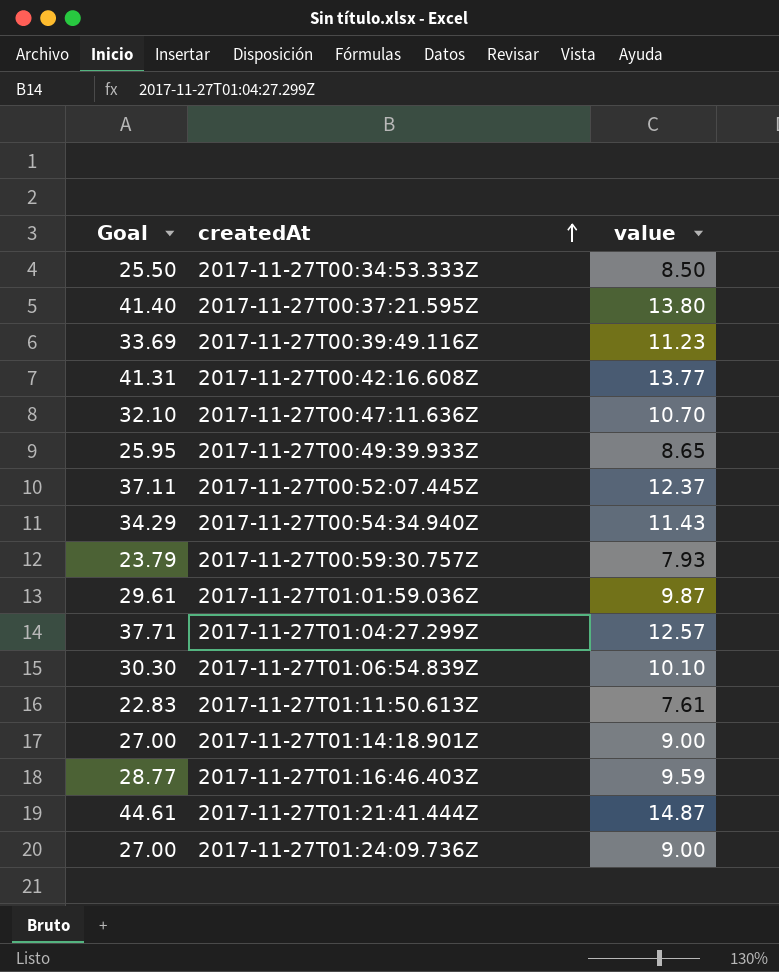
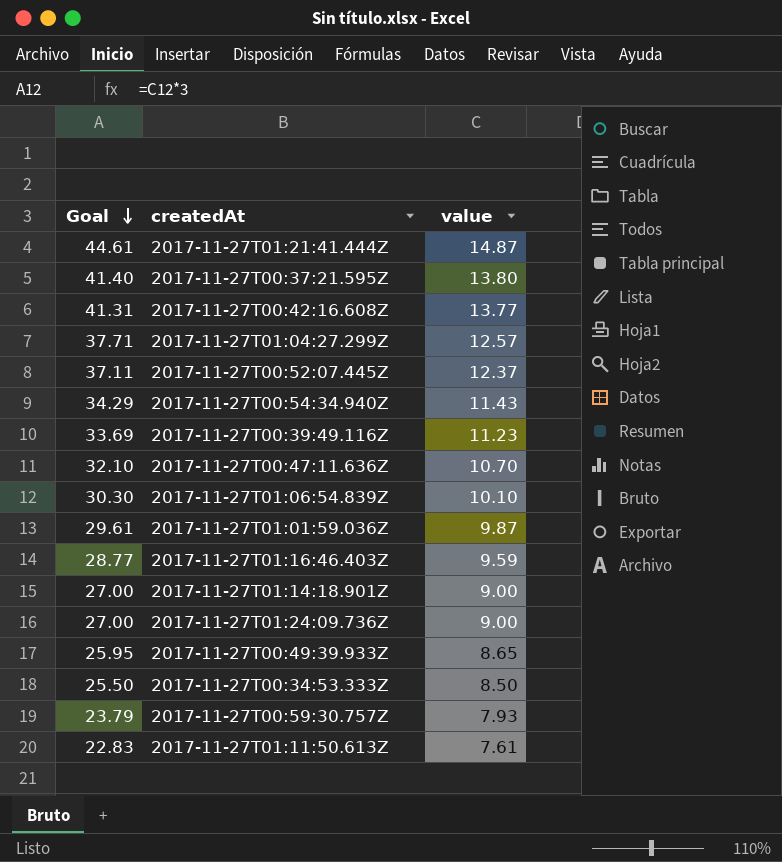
row order: createdAt ascending -> Goal descending

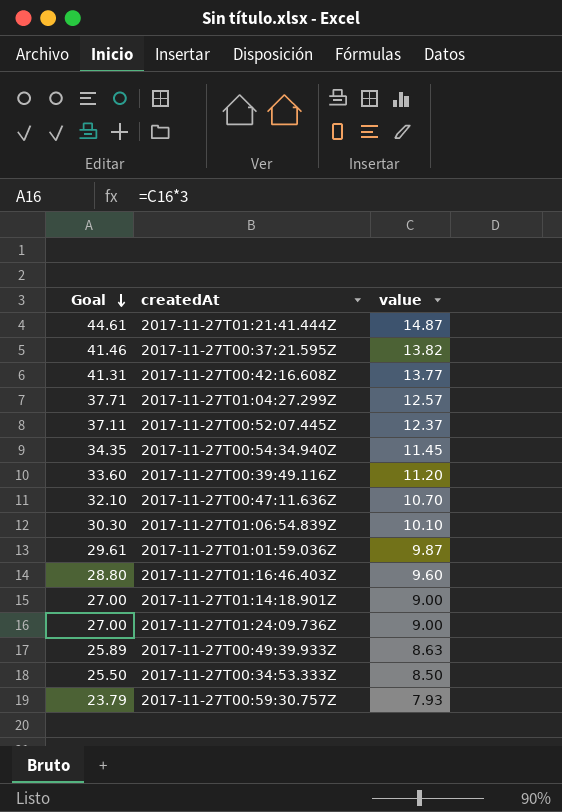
row 2017-11-27T01:11:50.613Z: 22.83 | 7.61 -> none
2017-11-27T00:37:21.595Z | Goal: 41.40 -> 41.46
2017-11-27T00:37:21.595Z | value: 13.80 -> 13.82
2017-11-27T00:54:34.940Z | Goal: 34.29 -> 34.35
2017-11-27T00:54:34.940Z | value: 11.43 -> 11.45
2017-11-27T00:39:49.116Z | Goal: 33.69 -> 33.60
2017-11-27T00:39:49.116Z | value: 11.23 -> 11.20
2017-11-27T01:16:46.403Z | Goal: 28.77 -> 28.80
2017-11-27T01:16:46.403Z | value: 9.59 -> 9.60
2017-11-27T00:49:39.933Z | Goal: 25.95 -> 25.89
2017-11-27T00:49:39.933Z | value: 8.65 -> 8.63

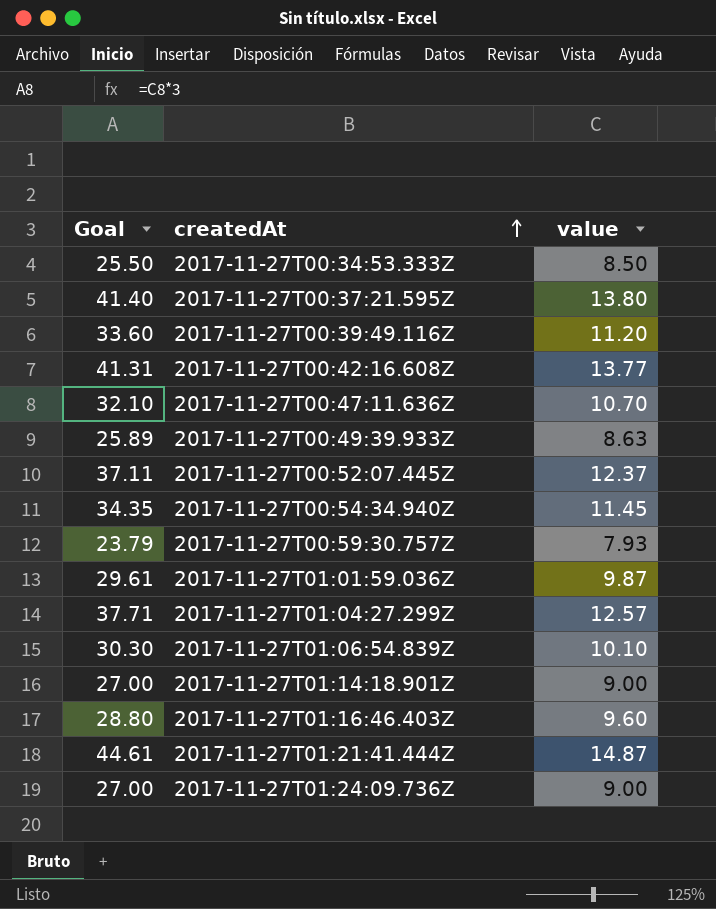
row order: Goal descending -> createdAt ascending
2017-11-27T00:37:21.595Z | Goal: 41.46 -> 41.40
2017-11-27T00:37:21.595Z | value: 13.82 -> 13.80

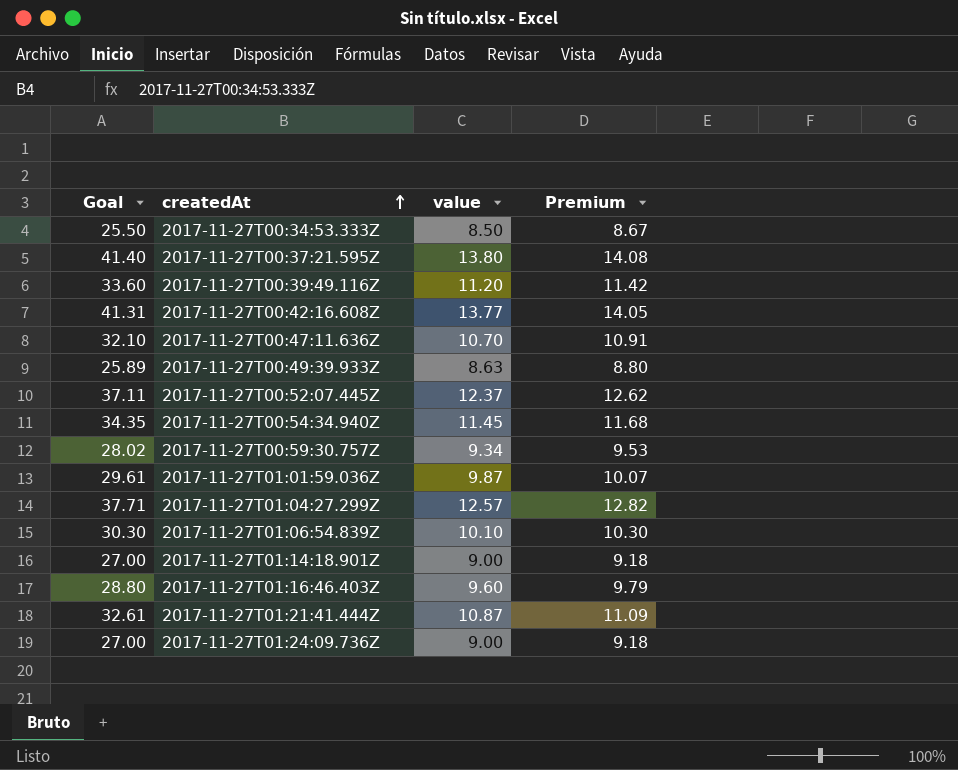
column Premium | formula: none -> [value] * 1.02
2017-11-27T00:59:30.757Z | Goal: 23.79 -> 28.02
2017-11-27T00:59:30.757Z | value: 7.93 -> 9.34
2017-11-27T01:21:41.444Z | Goal: 44.61 -> 32.61
2017-11-27T01:21:41.444Z | value: 14.87 -> 10.87

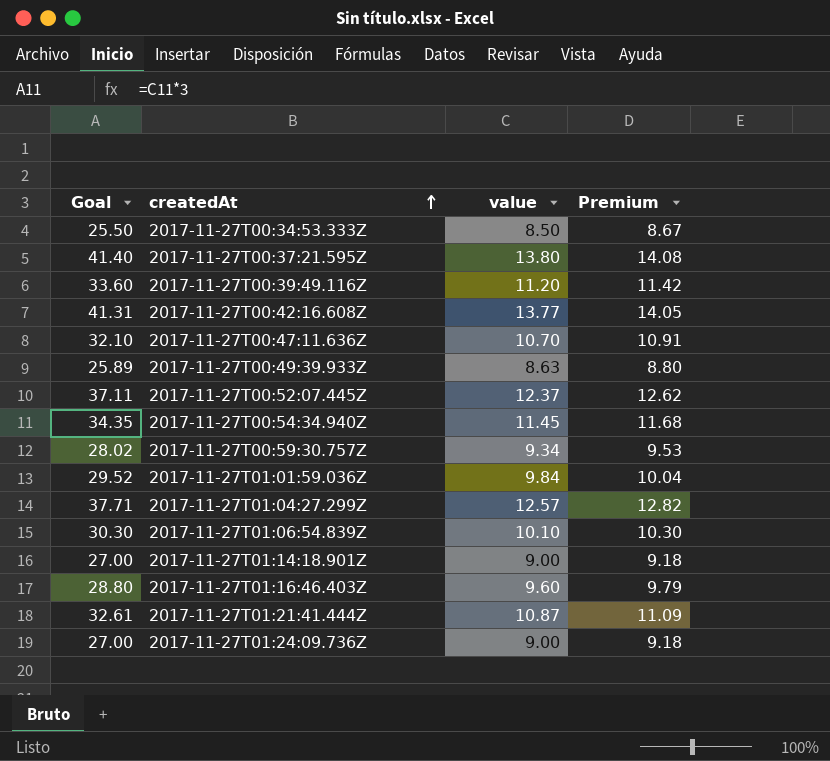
2017-11-27T01:01:59.036Z | Goal: 29.61 -> 29.52
2017-11-27T01:01:59.036Z | value: 9.87 -> 9.84
2017-11-27T01:01:59.036Z | Premium: 10.07 -> 10.04

